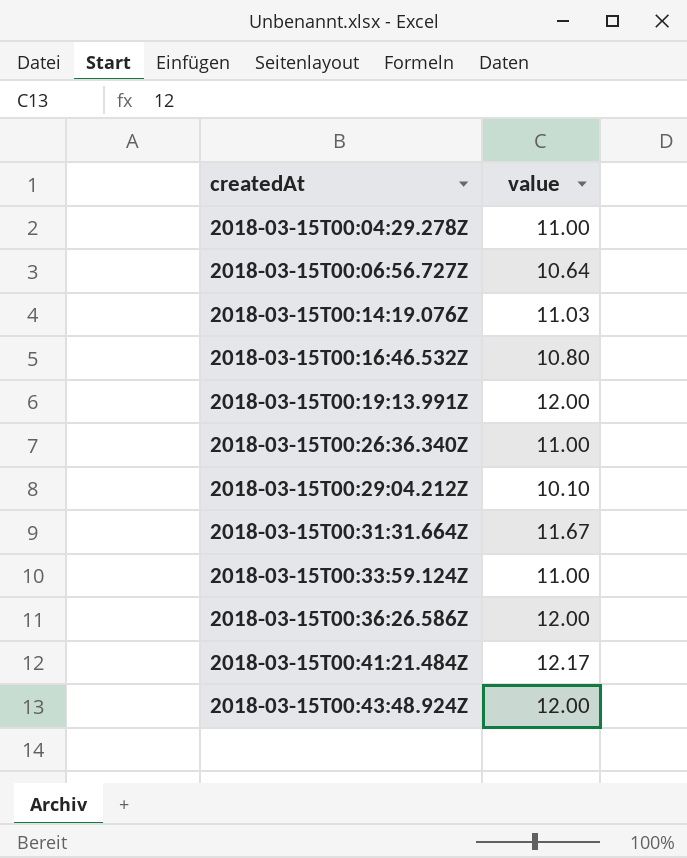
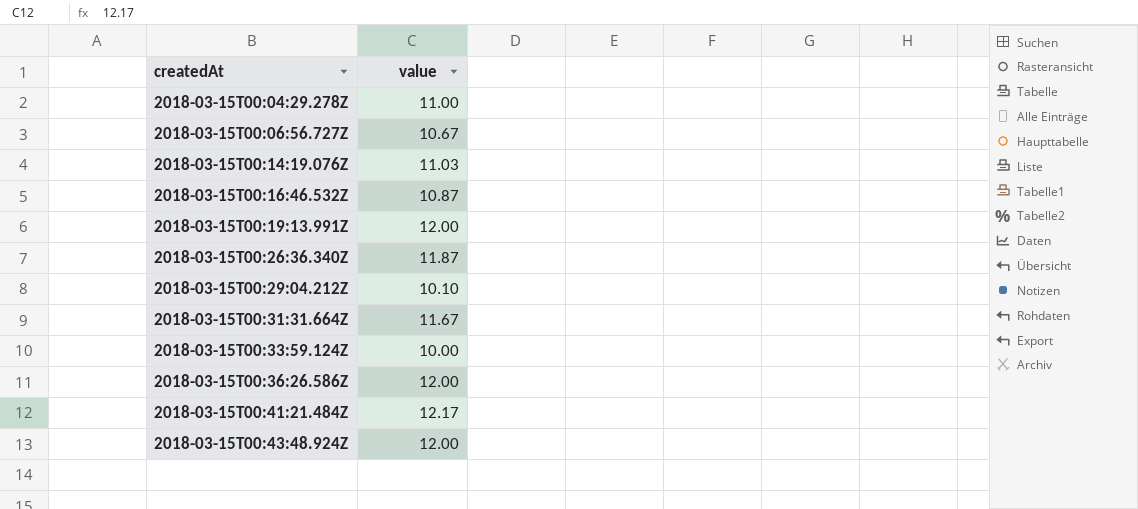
2018-03-15T00:06:56.727Z | value: 10.64 -> 10.67
2018-03-15T00:16:46.532Z | value: 10.80 -> 10.87
2018-03-15T00:26:36.340Z | value: 11.00 -> 11.87
2018-03-15T00:33:59.124Z | value: 11.00 -> 10.00

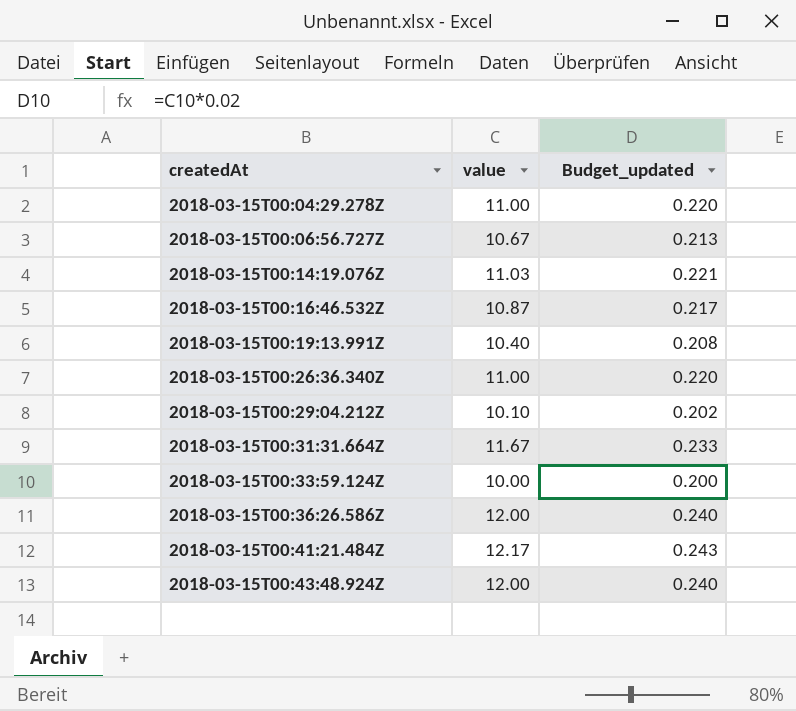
column Budget_updated | formula: none -> [value] * 0.02
2018-03-15T00:19:13.991Z | value: 12.00 -> 10.40
2018-03-15T00:26:36.340Z | value: 11.87 -> 11.00

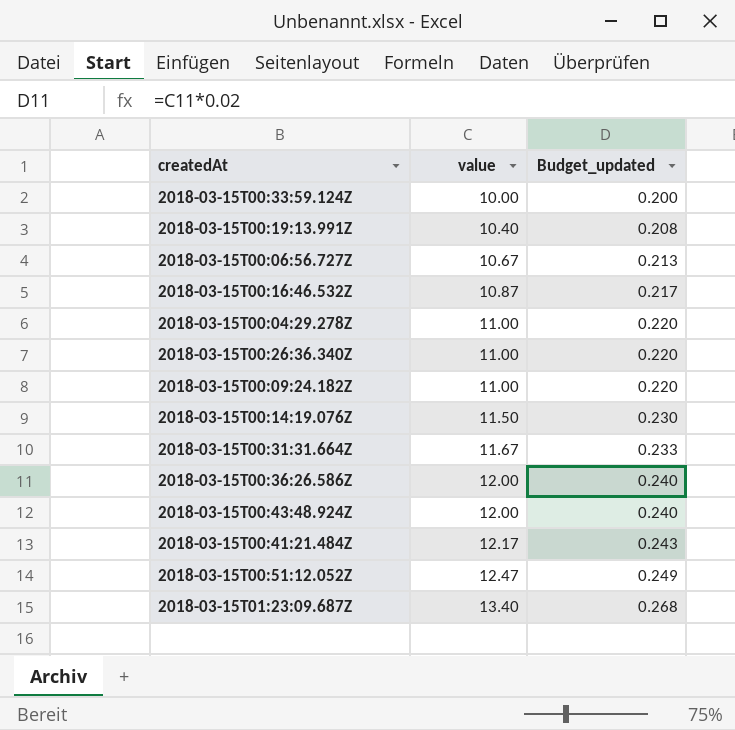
row order: createdAt ascending -> value ascending
row 2018-03-15T00:29:04.212Z: 10.10 | 0.202 -> none
row 2018-03-15T00:09:24.182Z: none -> 11.00 | 0.220
2018-03-15T00:14:19.076Z | value: 11.03 -> 11.50
2018-03-15T00:14:19.076Z | Budget_updated: 0.221 -> 0.230
row 2018-03-15T00:51:12.052Z: none -> 12.47 | 0.249
row 2018-03-15T01:23:09.687Z: none -> 13.40 | 0.268

